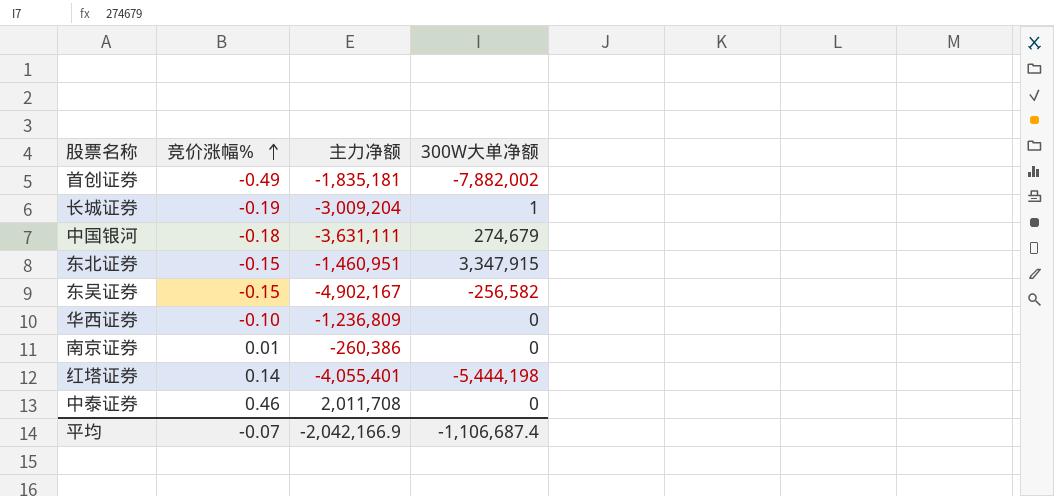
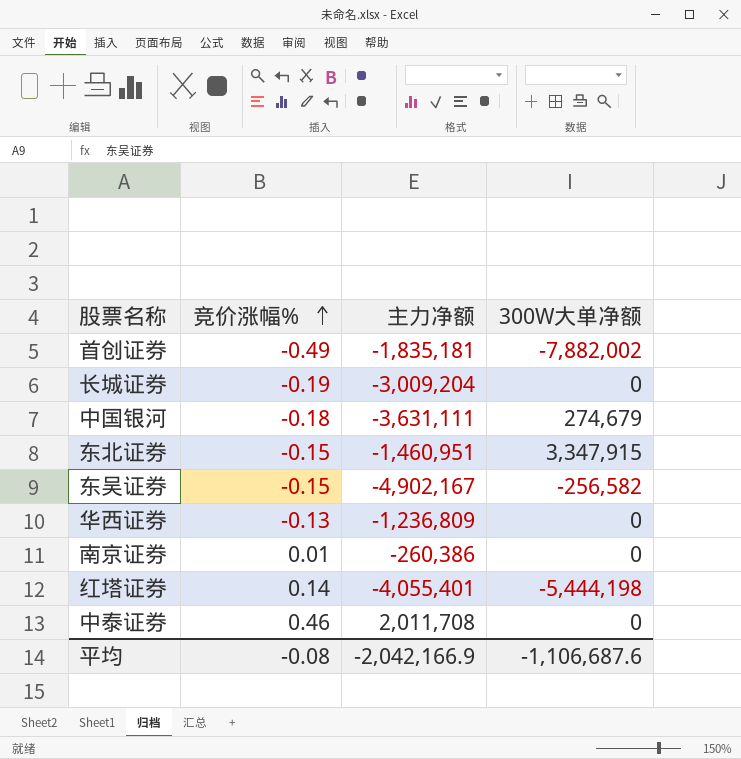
长城证券 | 300W大单净额: 1 -> 0
华西证券 | 竞价涨幅%: -0.10 -> -0.13
平均 | 竞价涨幅%: -0.07 -> -0.08
平均 | 300W大单净额: -1,106,687.4 -> -1,106,687.6

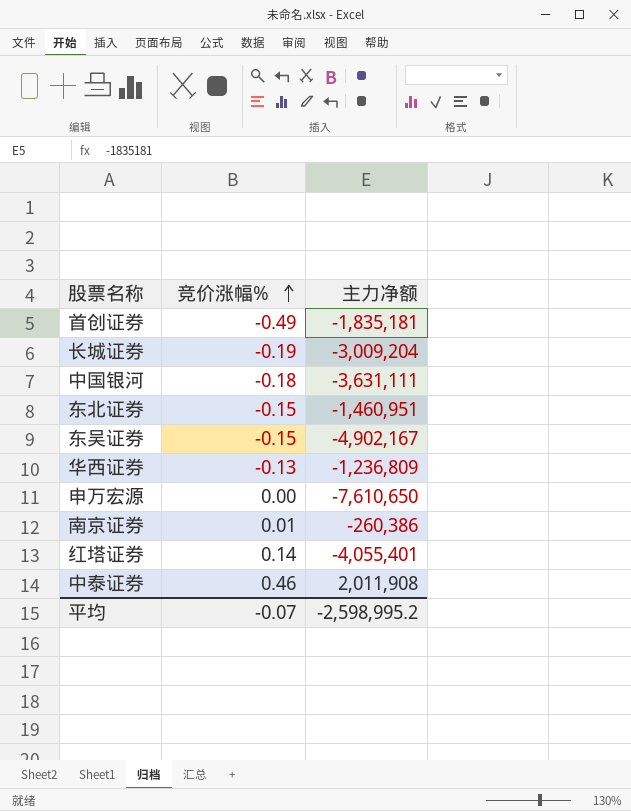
column 300W大单净额 | position: 4 -> none
row 申万宏源: none -> 0.00 | -7,610,650
中泰证券 | 主力净额: 2,011,708 -> 2,011,908
平均 | 竞价涨幅%: -0.08 -> -0.07
平均 | 主力净额: -2,042,166.9 -> -2,598,995.2

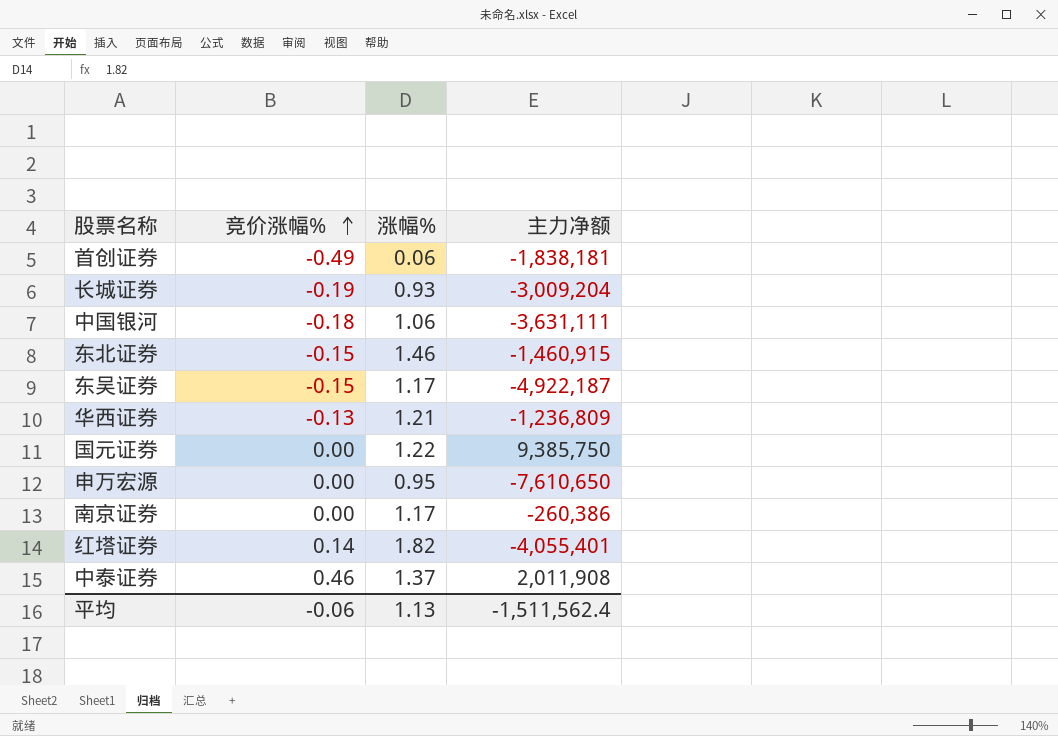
column 涨幅% | position: none -> 3
首创证券 | 主力净额: -1,835,181 -> -1,838,181
东北证券 | 主力净额: -1,460,951 -> -1,460,915
东吴证券 | 主力净额: -4,902,167 -> -4,922,187
row 国元证券: none -> 0.00 | 1.22 | 9,385,750
南京证券 | 竞价涨幅%: 0.01 -> 0.00
平均 | 竞价涨幅%: -0.07 -> -0.06
平均 | 主力净额: -2,598,995.2 -> -1,511,562.4

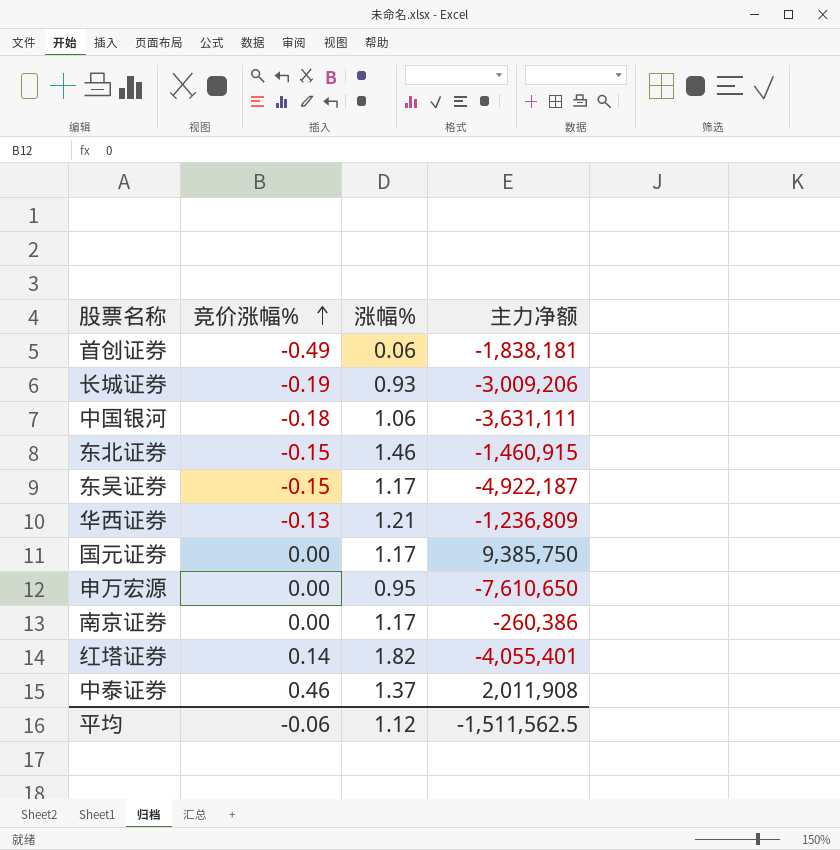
长城证券 | 主力净额: -3,009,204 -> -3,009,206
国元证券 | 涨幅%: 1.22 -> 1.17
平均 | 涨幅%: 1.13 -> 1.12
平均 | 主力净额: -1,511,562.4 -> -1,511,562.5

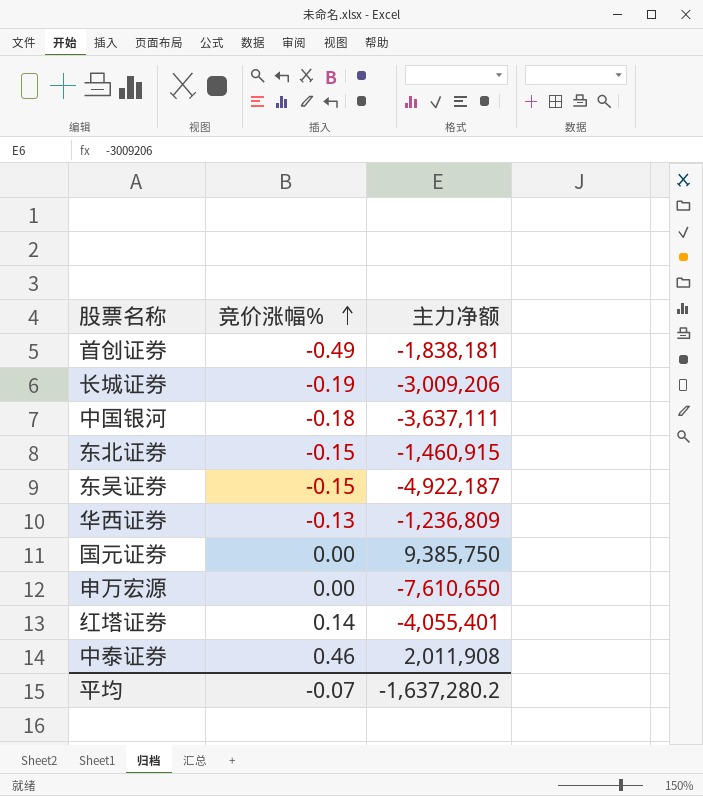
column 涨幅% | position: 3 -> none
row 南京证券: 0.00 | 1.17 | -260,386 -> none
中国银河 | 主力净额: -3,631,111 -> -3,637,111
平均 | 竞价涨幅%: -0.06 -> -0.07
平均 | 主力净额: -1,511,562.5 -> -1,637,280.2

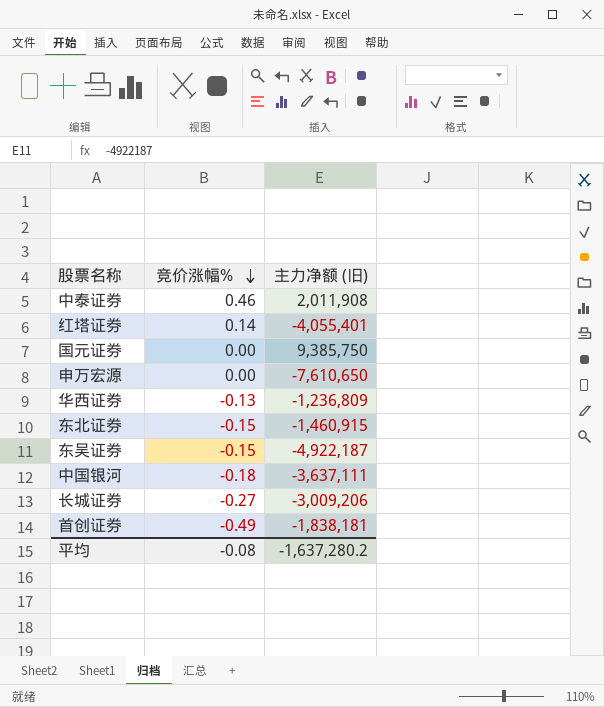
row order: 竞价涨幅% ascending -> 竞价涨幅% descending
column name: 主力净额 -> 主力净额 (旧)
长城证券 | 竞价涨幅%: -0.19 -> -0.27
平均 | 竞价涨幅%: -0.07 -> -0.08

